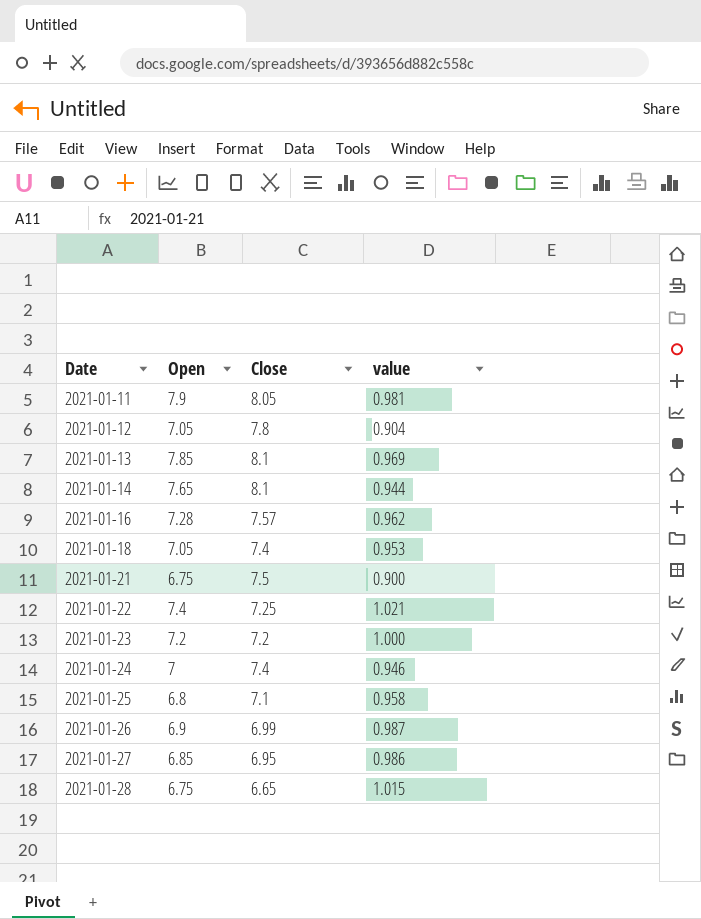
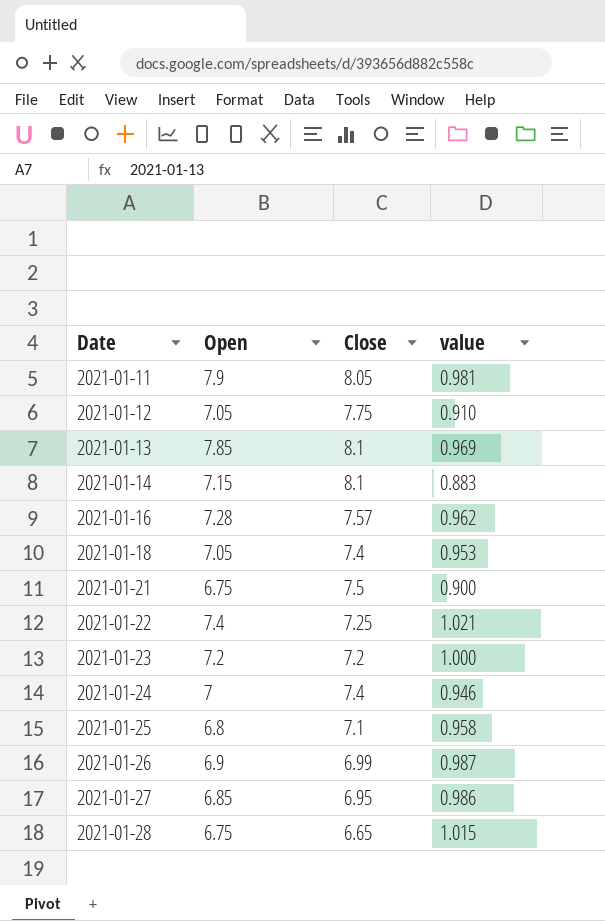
2021-01-12 | Close: 7.8 -> 7.75
2021-01-12 | value: 0.904 -> 0.910
2021-01-14 | Open: 7.65 -> 7.15
2021-01-14 | value: 0.944 -> 0.883

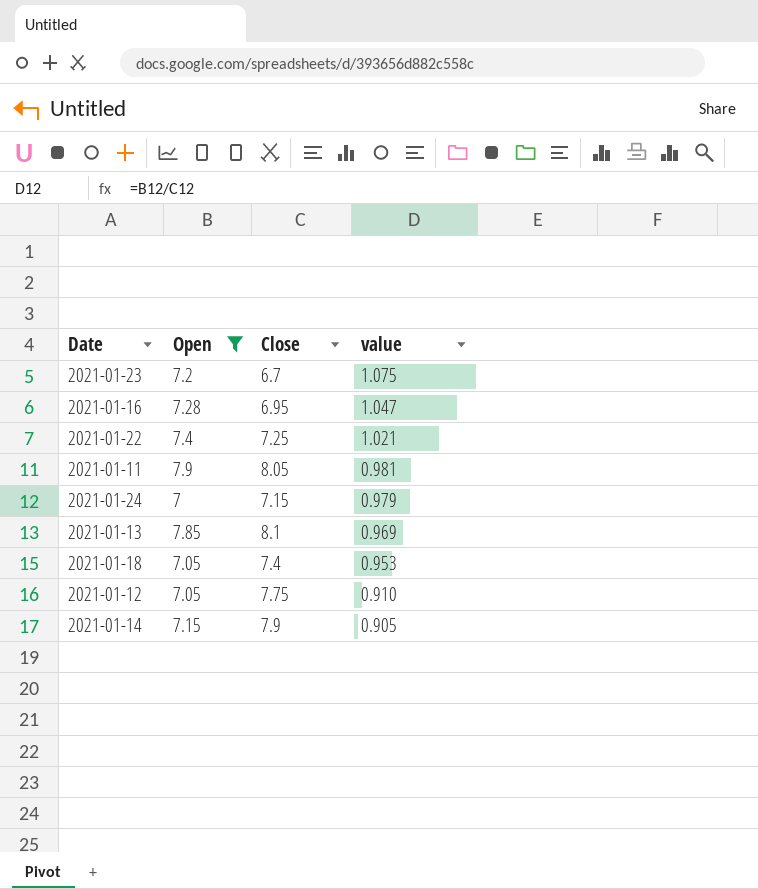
filter: none -> Open >= 7
row order: Date ascending -> value descending
2021-01-23 | Close: 7.2 -> 6.7
2021-01-23 | value: 1.000 -> 1.075
2021-01-16 | Close: 7.57 -> 6.95
2021-01-16 | value: 0.962 -> 1.047
2021-01-24 | Close: 7.4 -> 7.15
2021-01-24 | value: 0.946 -> 0.979
2021-01-14 | Close: 8.1 -> 7.9
2021-01-14 | value: 0.883 -> 0.905

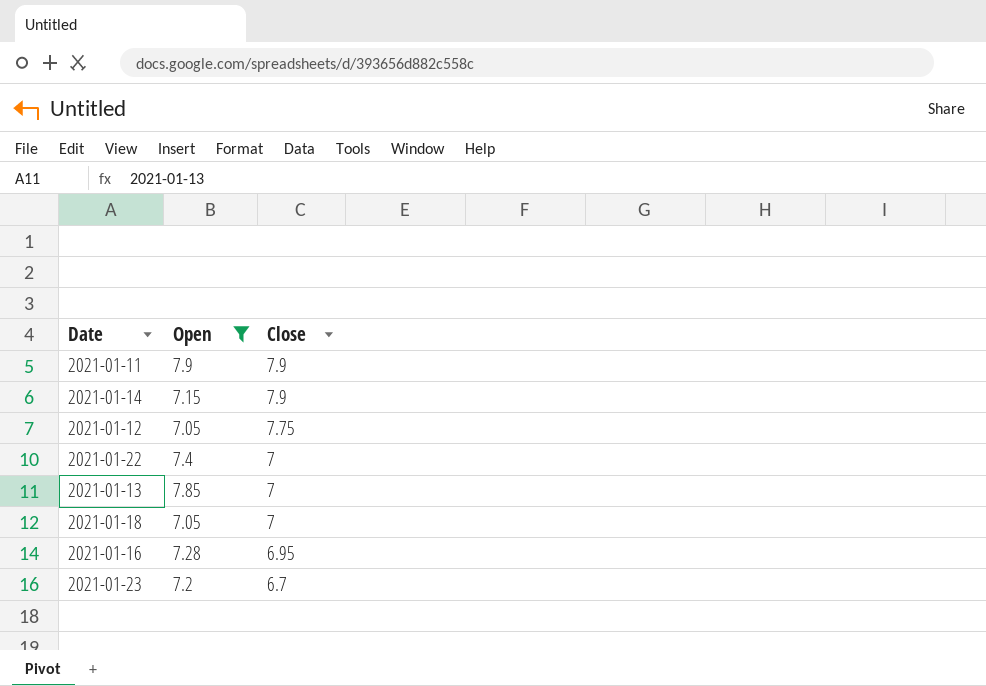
row order: value descending -> Close descending
column value | formula: [Open] / [Close] -> none
row 2021-01-24: 7 | 7.15 | 0.979 -> none
2021-01-11 | Close: 8.05 -> 7.9
2021-01-22 | Close: 7.25 -> 7
2021-01-13 | Close: 8.1 -> 7
2021-01-18 | Close: 7.4 -> 7

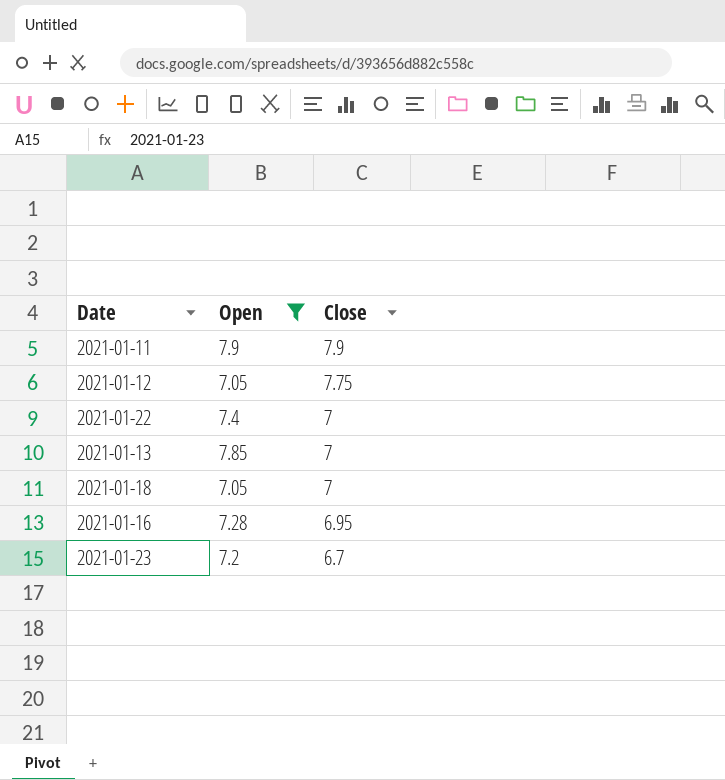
row 2021-01-14: 7.15 | 7.9 -> none

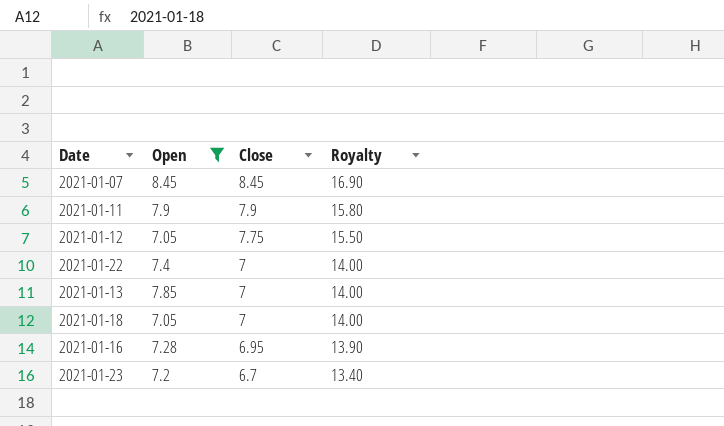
column Royalty | formula: none -> [Close] * 2
row 2021-01-07: none -> 8.45 | 8.45 | 16.90

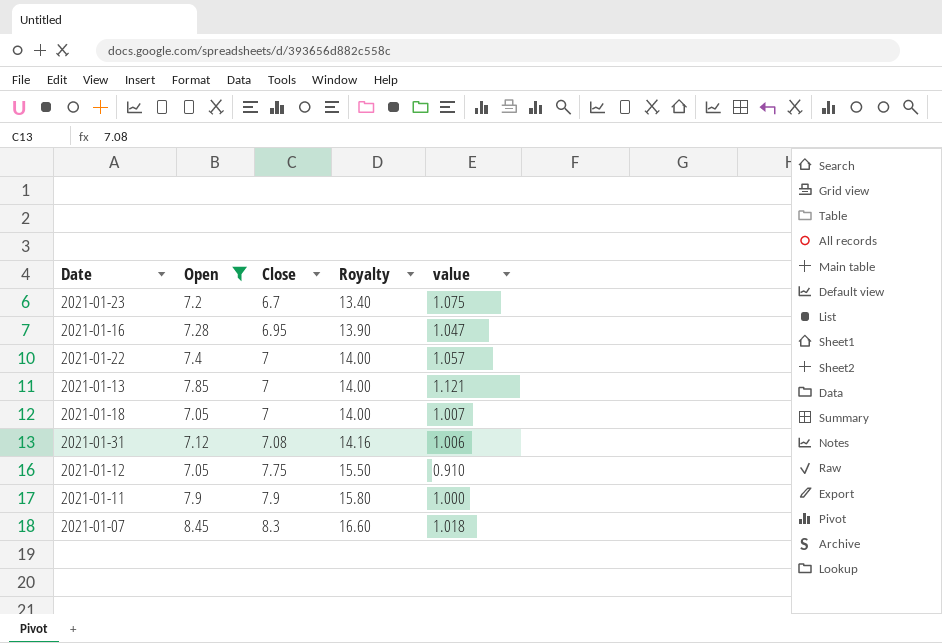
row order: Close descending -> Close ascending
column value | formula: none -> [Open] / [Close]
row 2021-01-31: none -> 7.12 | 7.08 | 14.16 | 1.006
2021-01-07 | Close: 8.45 -> 8.3
2021-01-07 | Royalty: 16.90 -> 16.60

